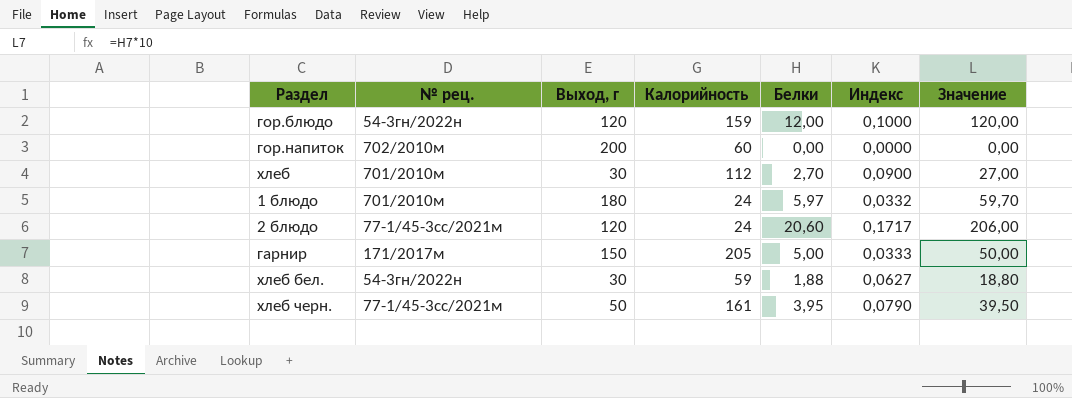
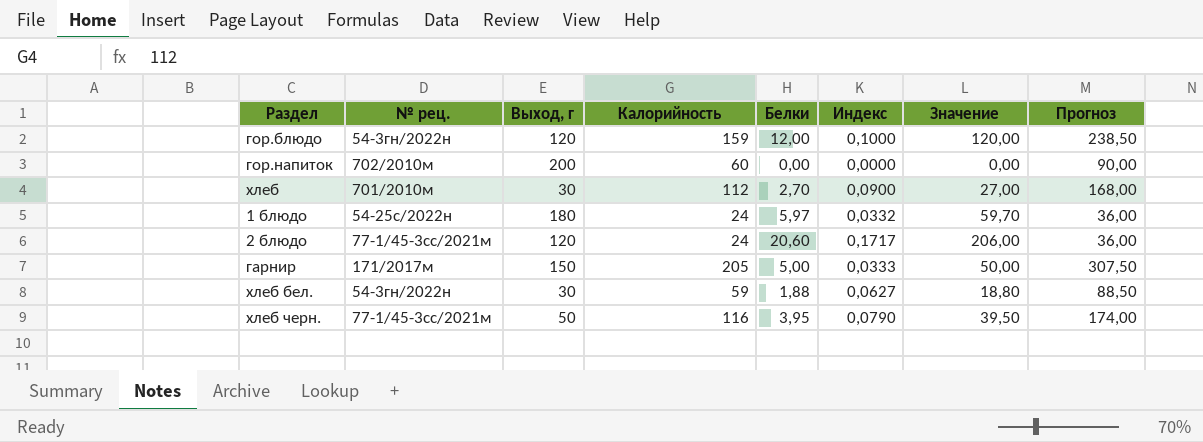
column Прогноз | formula: none -> [Калорийность] * 1,5
1 блюдо | № рец.: 701/2010м -> 54-25с/2022н
хлеб черн. | Калорийность: 161 -> 116

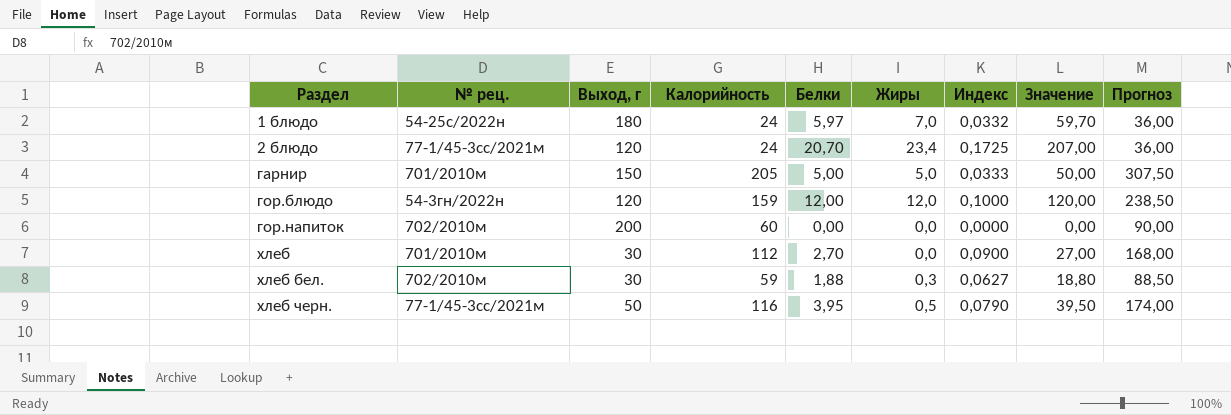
row order: none -> Раздел ascending
column Жиры | position: none -> 6
2 блюдо | Белки: 20,60 -> 20,70
2 блюдо | Индекс: 0,1717 -> 0,1725
2 блюдо | Значение: 206,00 -> 207,00
гарнир | № рец.: 171/2017м -> 701/2010м
хлеб бел. | № рец.: 54-3гн/2022н -> 702/2010м

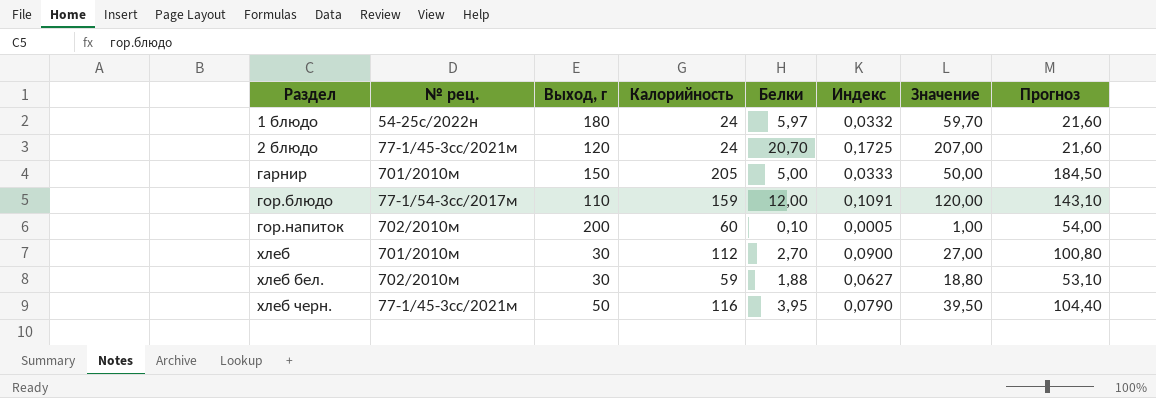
column Жиры | position: 6 -> none
column Прогноз | formula: [Калорийность] * 1,5 -> [Калорийность] * 0,9
гор.блюдо | № рец.: 54-3гн/2022н -> 77-1/54-3сс/2017м
гор.блюдо | Выход, г: 120 -> 110
гор.блюдо | Индекс: 0,1000 -> 0,1091
гор.напиток | Белки: 0,00 -> 0,10
гор.напиток | Индекс: 0,0000 -> 0,0005
гор.напиток | Значение: 0,00 -> 1,00

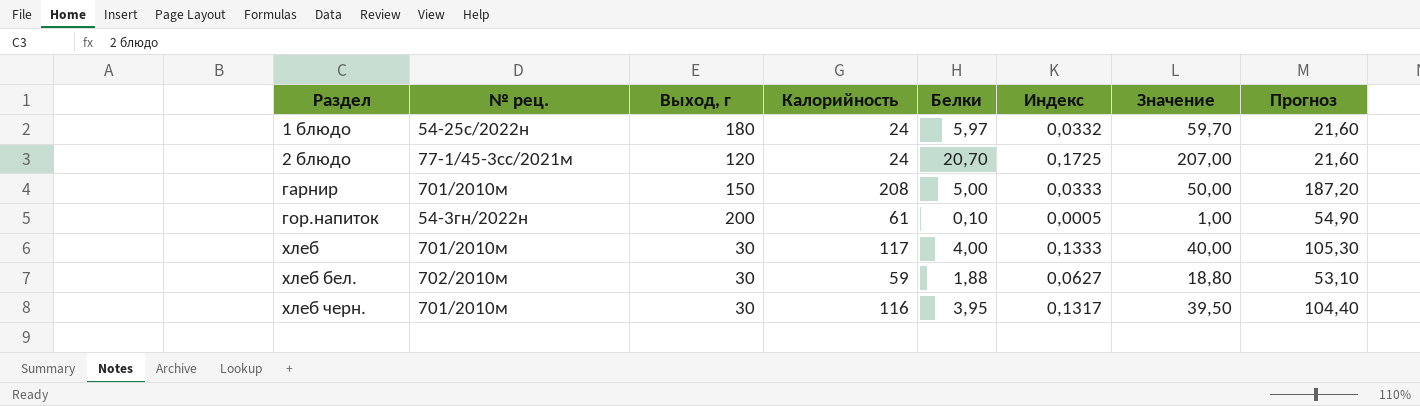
row гор.блюдо: 77-1/54-3сс/2017м | 110 | 159 | 12,00 | 0,1091 | 120,00 | 143,10 -> none
гарнир | Калорийность: 205 -> 208
гарнир | Прогноз: 184,50 -> 187,20
гор.напиток | № рец.: 702/2010м -> 54-3гн/2022н
гор.напиток | Калорийность: 60 -> 61
гор.напиток | Прогноз: 54,00 -> 54,90
хлеб | Калорийность: 112 -> 117
хлеб | Белки: 2,70 -> 4,00
хлеб | Индекс: 0,0900 -> 0,1333
хлеб | Значение: 27,00 -> 40,00
хлеб | Прогноз: 100,80 -> 105,30
хлеб черн. | № рец.: 77-1/45-3сс/2021м -> 701/2010м
хлеб черн. | Выход, г: 50 -> 30
хлеб черн. | Индекс: 0,0790 -> 0,1317

